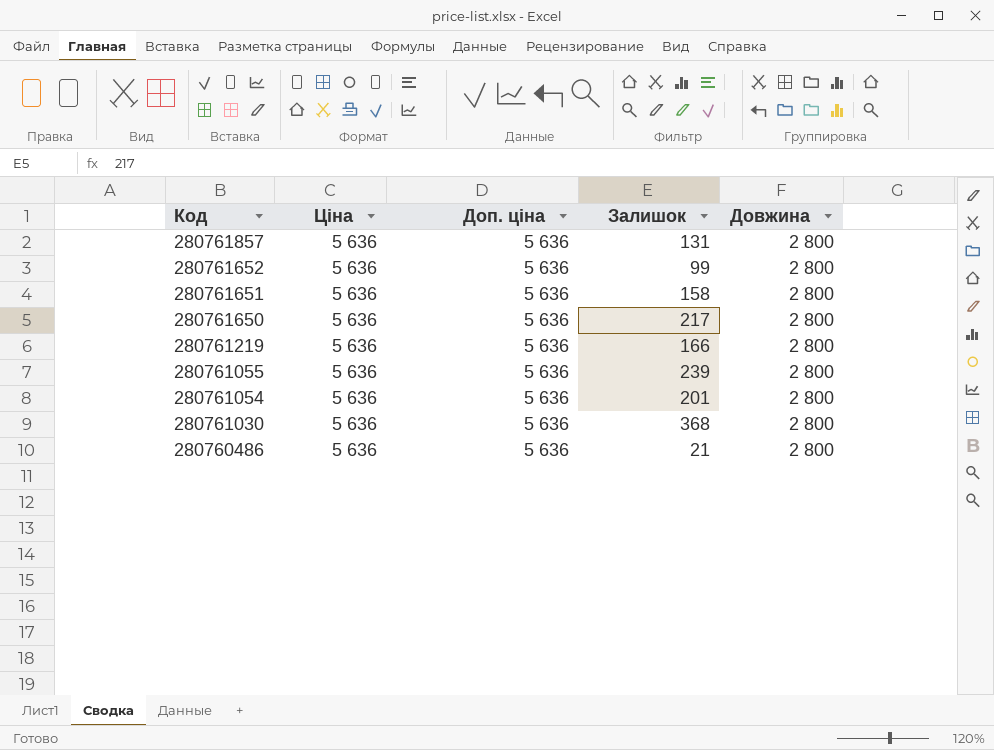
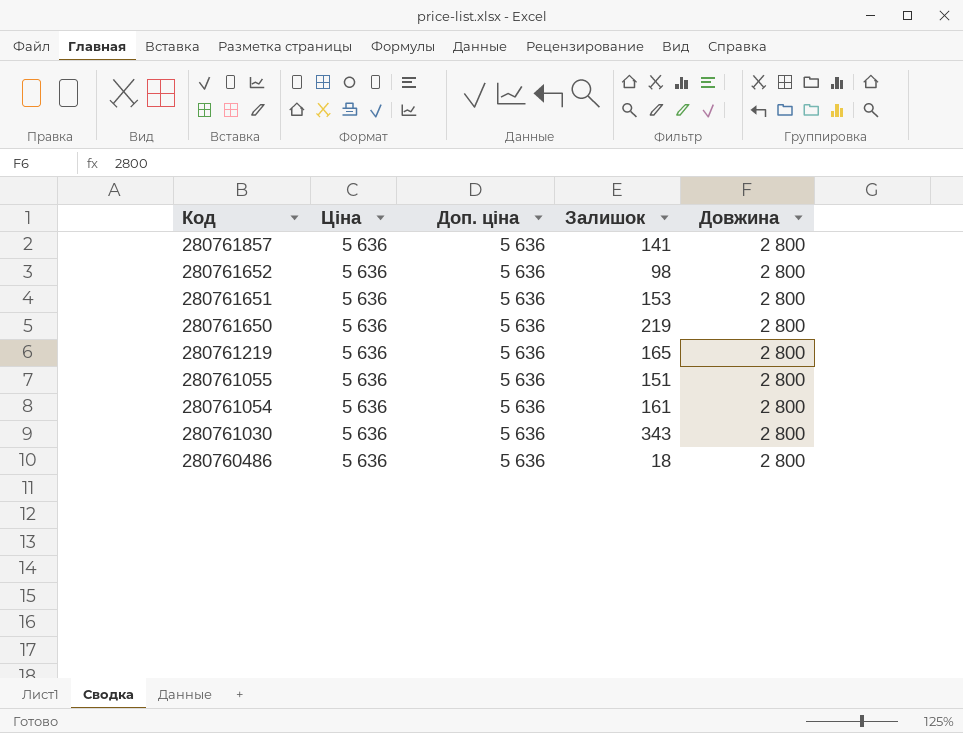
280761857 | Залишок: 131 -> 141
280761652 | Залишок: 99 -> 98
280761651 | Залишок: 158 -> 153
280761650 | Залишок: 217 -> 219
280761219 | Залишок: 166 -> 165
280761055 | Залишок: 239 -> 151
280761054 | Залишок: 201 -> 161
280761030 | Залишок: 368 -> 343
280760486 | Залишок: 21 -> 18

